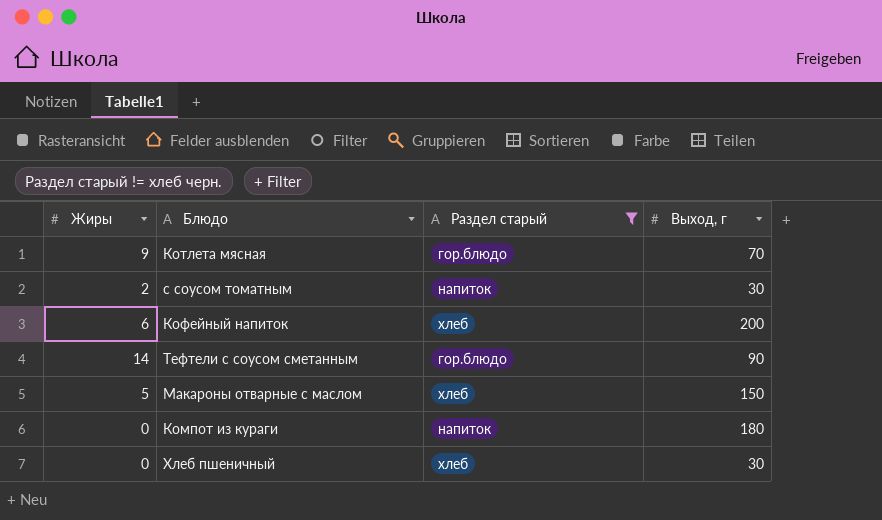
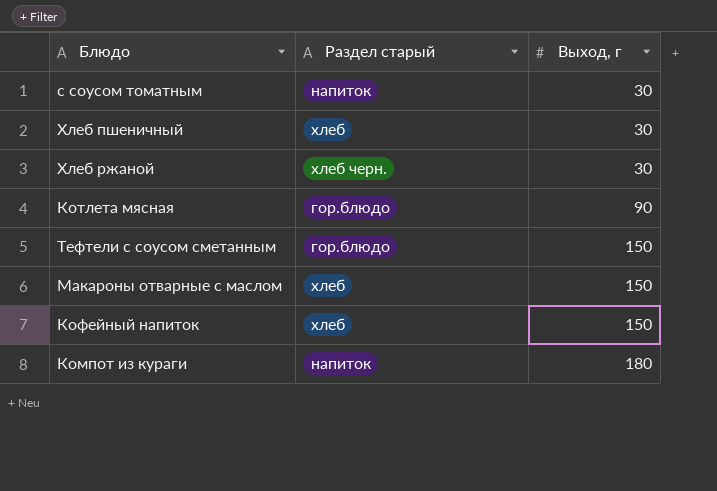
filter: Раздел старый != хлеб черн. -> none
row order: none -> Выход, г ascending
column Жиры | position: 1 -> none
Котлета мясная | Выход, г: 70 -> 90
Тефтели с соусом сметанным | Выход, г: 90 -> 150
Кофейный напиток | Выход, г: 200 -> 150

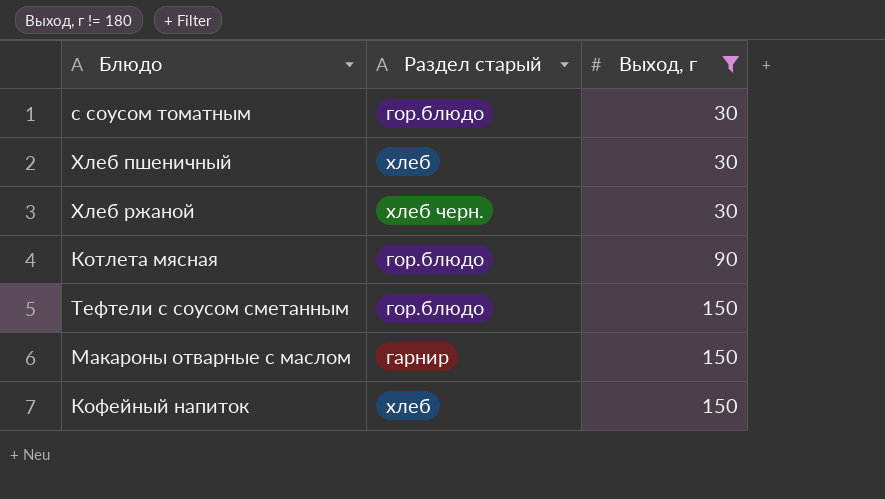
filter: none -> Выход, г != 180
с соусом томатным | Раздел старый: напиток -> гор.блюдо
Макароны отварные с маслом | Раздел старый: хлеб -> гарнир

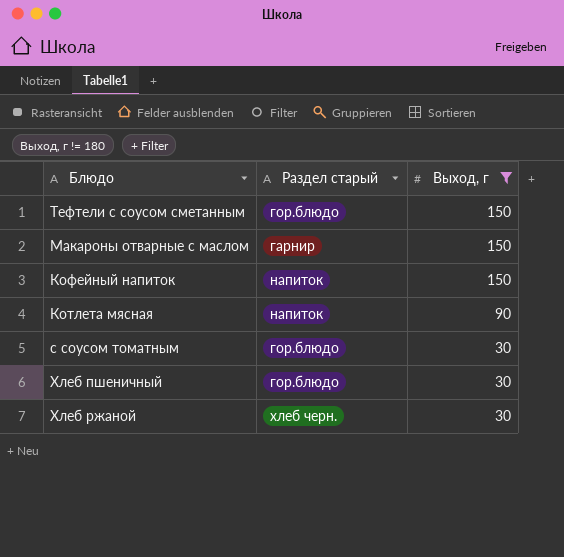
row order: Выход, г ascending -> Выход, г descending
Кофейный напиток | Раздел старый: хлеб -> напиток
Котлета мясная | Раздел старый: гор.блюдо -> напиток
Хлеб пшеничный | Раздел старый: хлеб -> гор.блюдо

